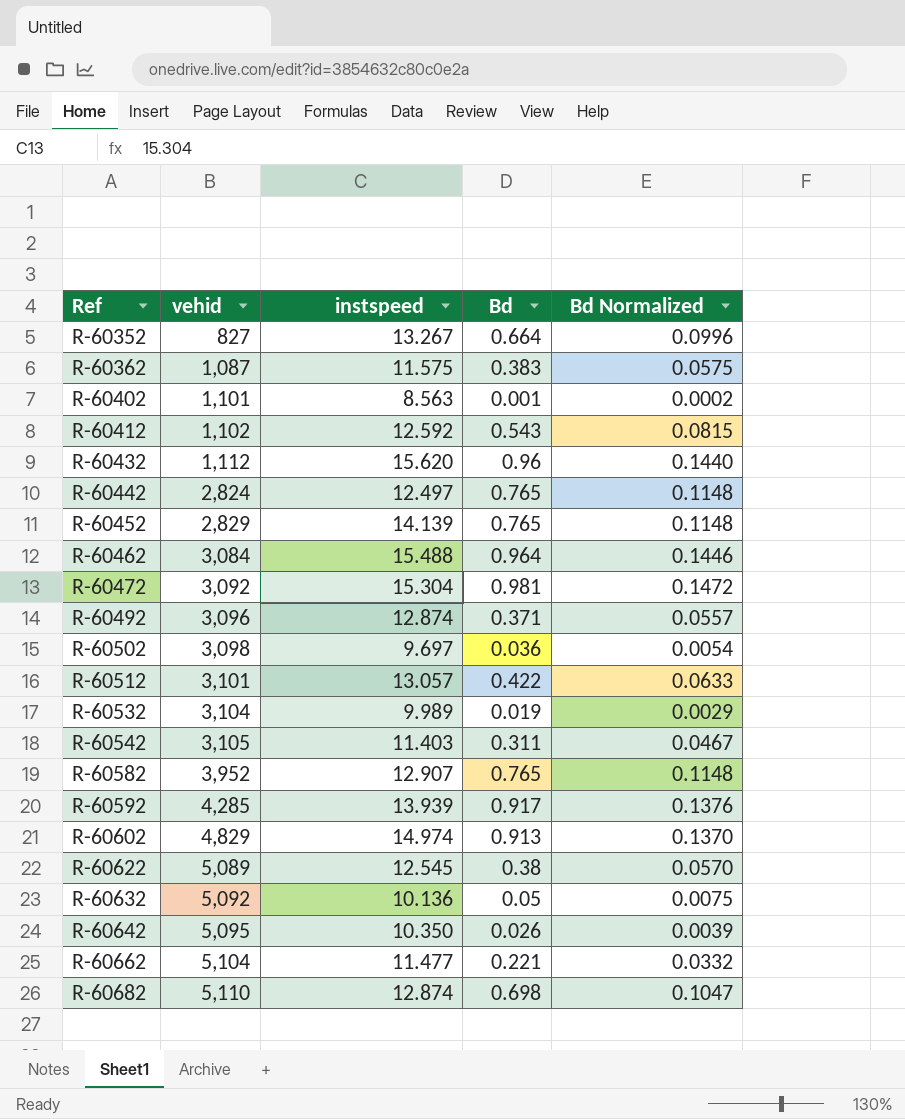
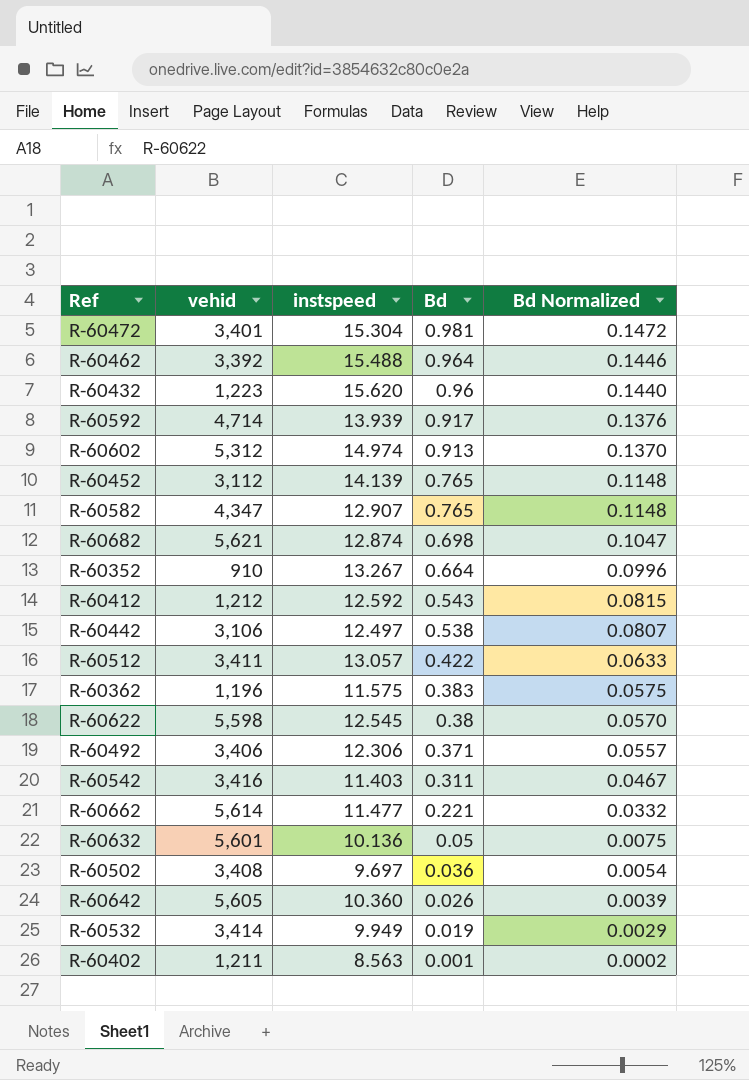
row order: Ref ascending -> Bd descending
R-60472 | vehid: 3,092 -> 3,401
R-60462 | vehid: 3,084 -> 3,392
R-60432 | vehid: 1,112 -> 1,223
R-60592 | vehid: 4,285 -> 4,714
R-60602 | vehid: 4,829 -> 5,312
R-60452 | vehid: 2,829 -> 3,112
R-60582 | vehid: 3,952 -> 4,347
R-60682 | vehid: 5,110 -> 5,621
R-60352 | vehid: 827 -> 910
R-60412 | vehid: 1,102 -> 1,212
R-60442 | vehid: 2,824 -> 3,106
R-60442 | Bd: 0.765 -> 0.538
R-60442 | Bd Normalized: 0.1148 -> 0.0807
R-60512 | vehid: 3,101 -> 3,411
R-60362 | vehid: 1,087 -> 1,196
R-60622 | vehid: 5,089 -> 5,598
R-60492 | vehid: 3,096 -> 3,406
R-60492 | instspeed: 12.874 -> 12.306
R-60542 | vehid: 3,105 -> 3,416
R-60662 | vehid: 5,104 -> 5,614
R-60632 | vehid: 5,092 -> 5,601
R-60502 | vehid: 3,098 -> 3,408
R-60642 | vehid: 5,095 -> 5,605
R-60642 | instspeed: 10.350 -> 10.360
R-60532 | vehid: 3,104 -> 3,414
R-60532 | instspeed: 9.989 -> 9.949
R-60402 | vehid: 1,101 -> 1,211

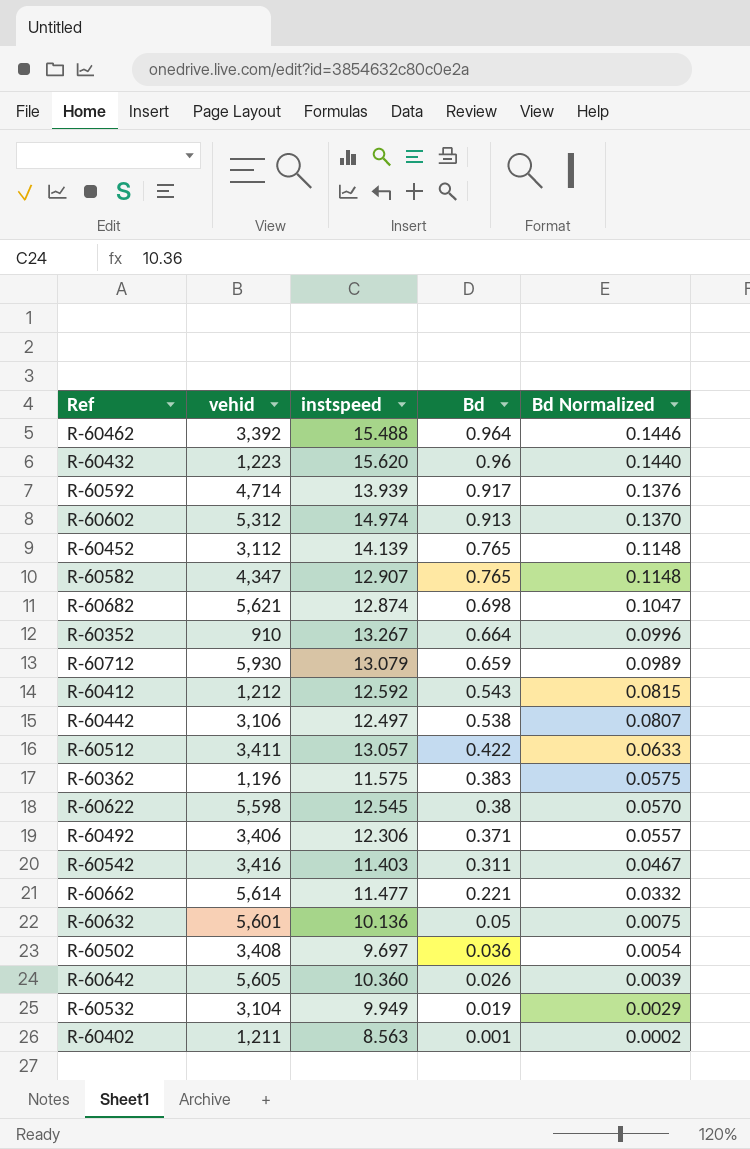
row R-60472: 3,401 | 15.304 | 0.981 | 0.1472 -> none
row R-60712: none -> 5,930 | 13.079 | 0.659 | 0.0989
R-60532 | vehid: 3,414 -> 3,104

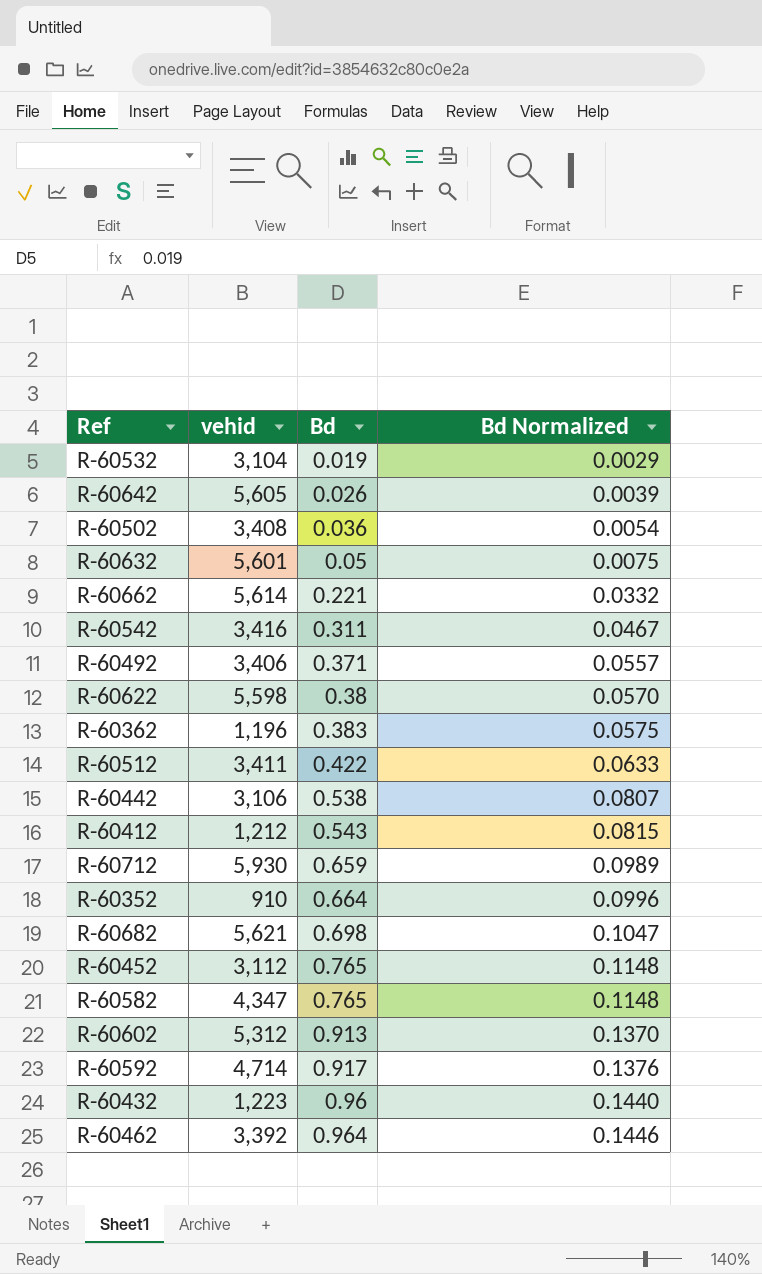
row order: Bd descending -> Bd ascending
column instspeed | position: 3 -> none
row R-60402: 1,211 | 8.563 | 0.001 | 0.0002 -> none

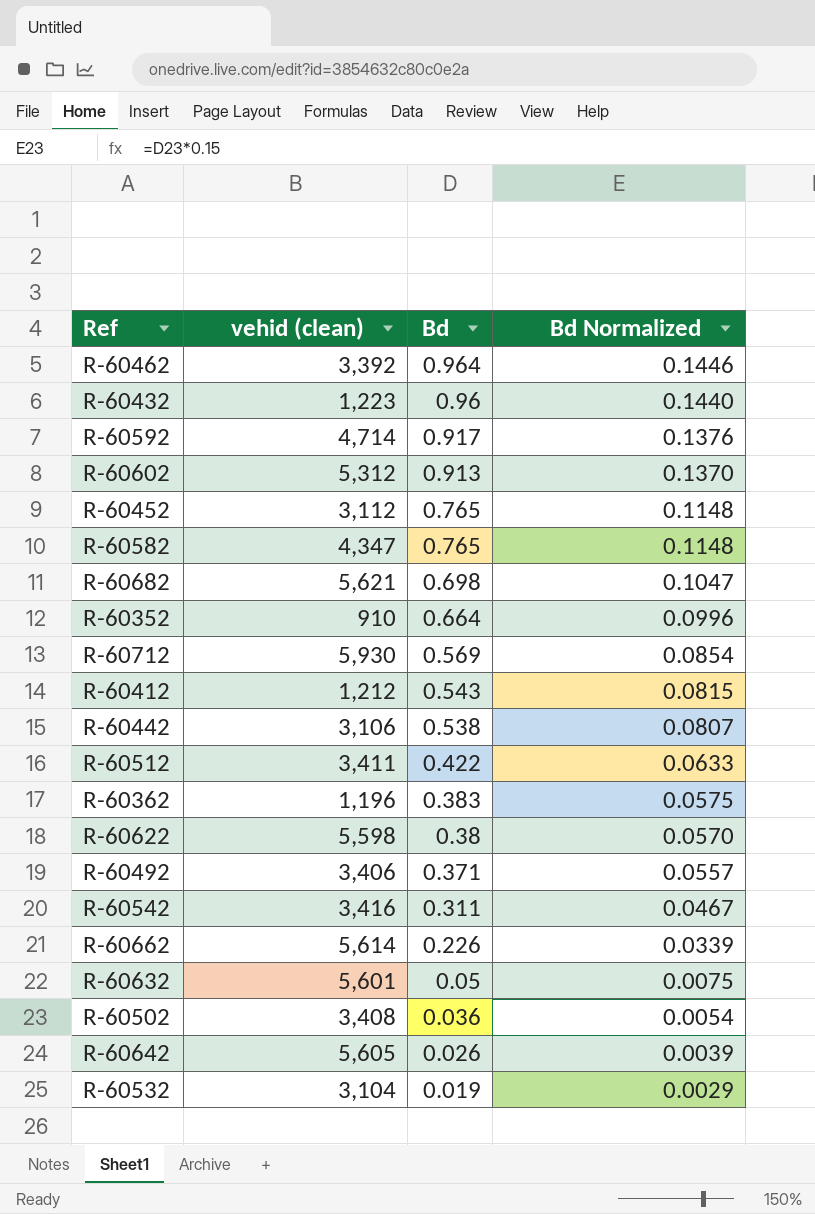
row order: Bd ascending -> Bd descending
column name: vehid -> vehid (clean)
R-60712 | Bd: 0.659 -> 0.569
R-60712 | Bd Normalized: 0.0989 -> 0.0854
R-60662 | Bd: 0.221 -> 0.226
R-60662 | Bd Normalized: 0.0332 -> 0.0339

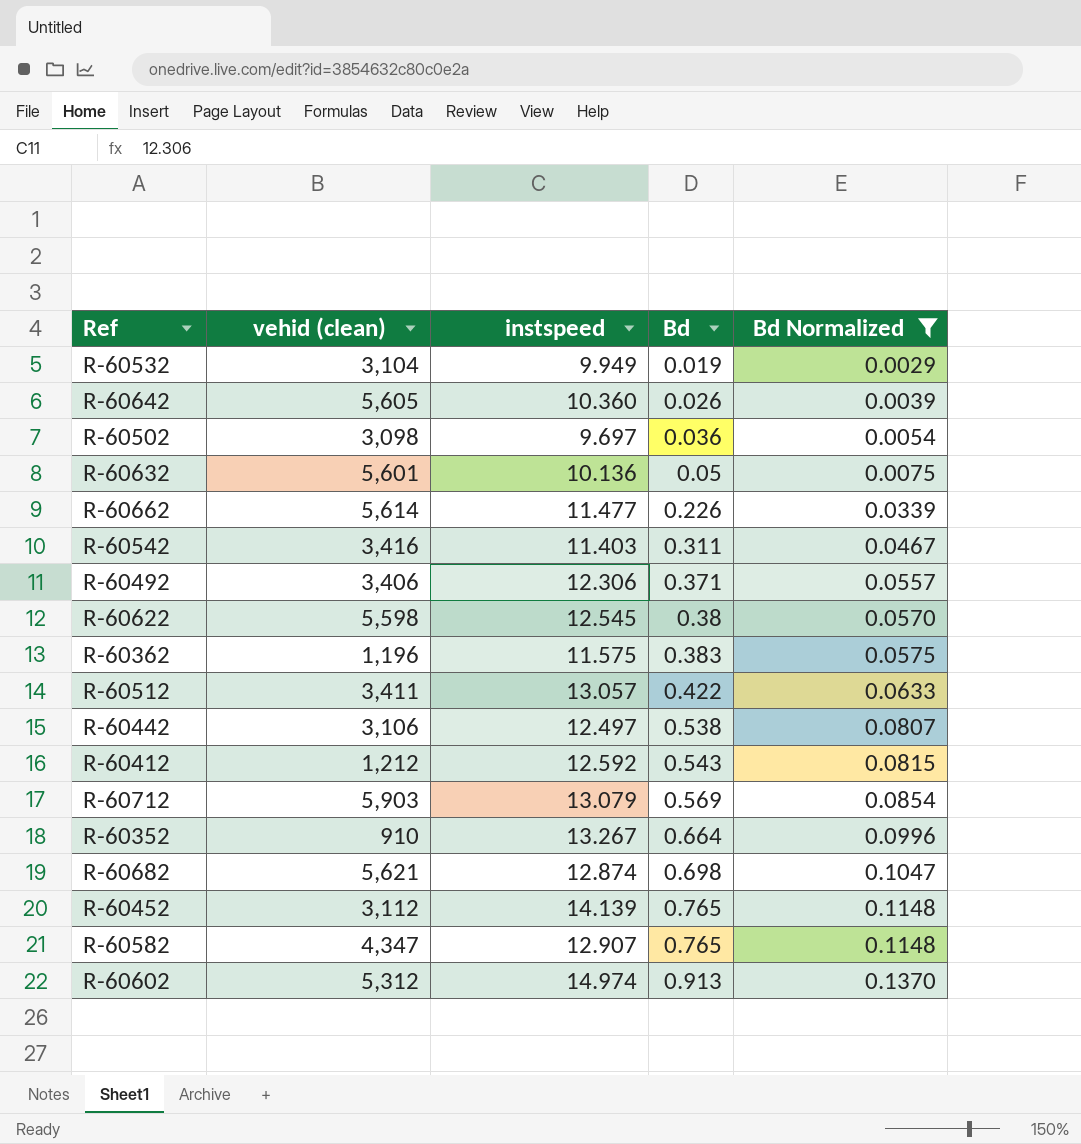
filter: none -> Bd Normalized <= 0.1370
row order: Bd descending -> Bd ascending
column instspeed | position: none -> 3
R-60502 | vehid (clean): 3,408 -> 3,098
R-60712 | vehid (clean): 5,930 -> 5,903

